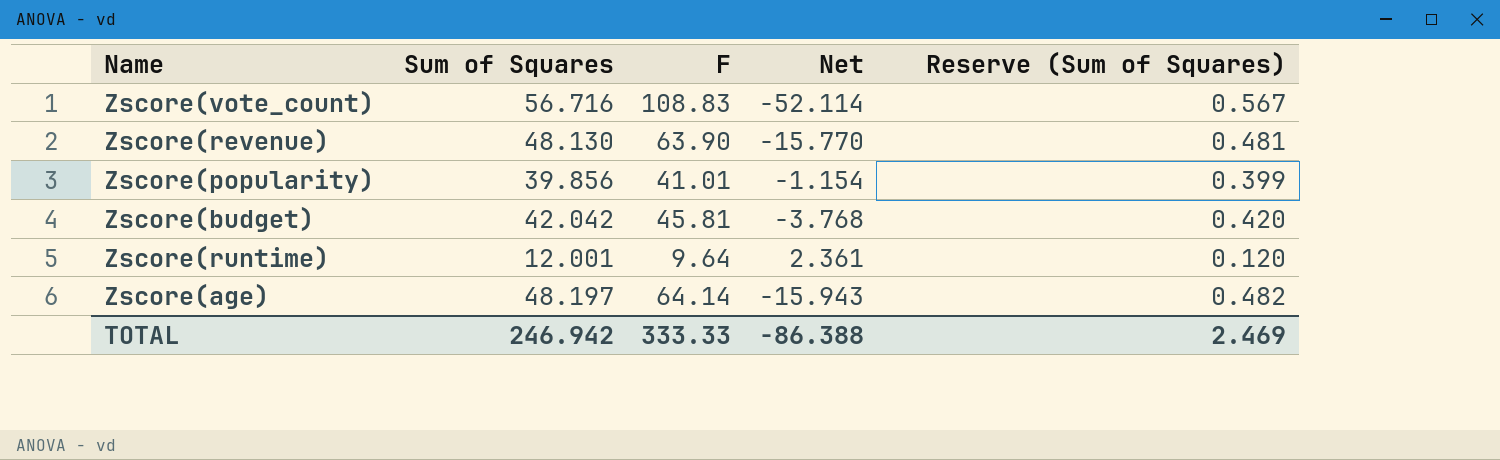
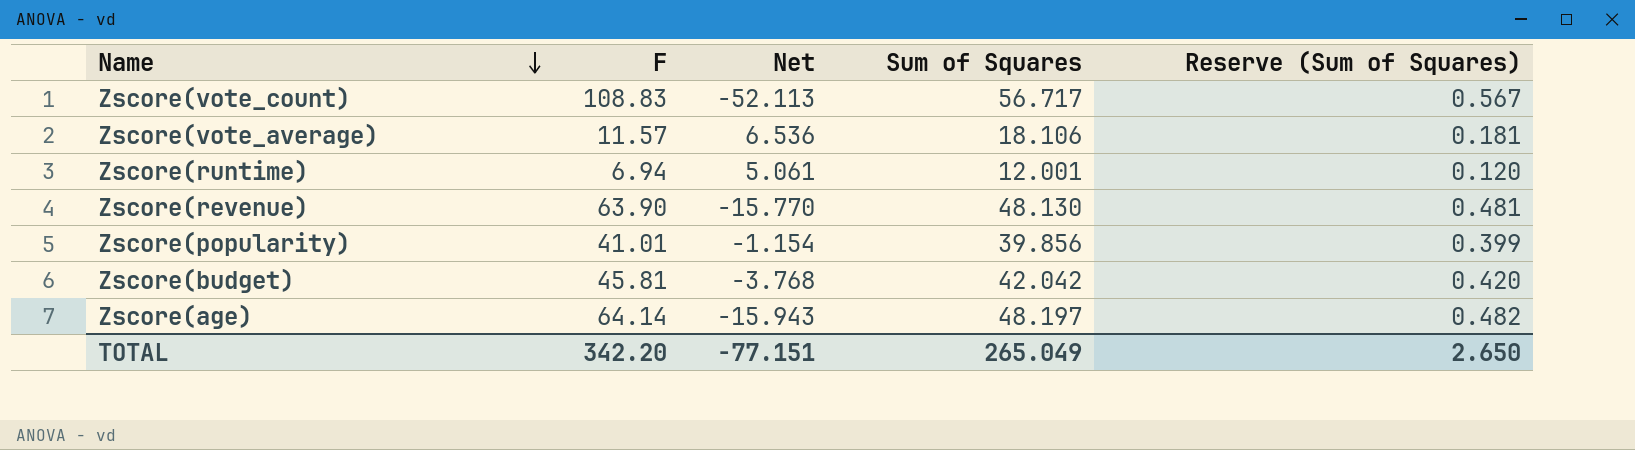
row order: none -> Name descending
column Sum of Squares | position: 2 -> 4
Zscore(vote_count) | Net: -52.114 -> -52.113
Zscore(vote_count) | Sum of Squares: 56.716 -> 56.717
row Zscore(vote_average): none -> 11.57 | 6.536 | 18.106 | 0.181
Zscore(runtime) | F: 9.64 -> 6.94
Zscore(runtime) | Net: 2.361 -> 5.061
TOTAL | F: 333.33 -> 342.20
TOTAL | Net: -86.388 -> -77.151
TOTAL | Sum of Squares: 246.942 -> 265.049
TOTAL | Reserve (Sum of Squares): 2.469 -> 2.650

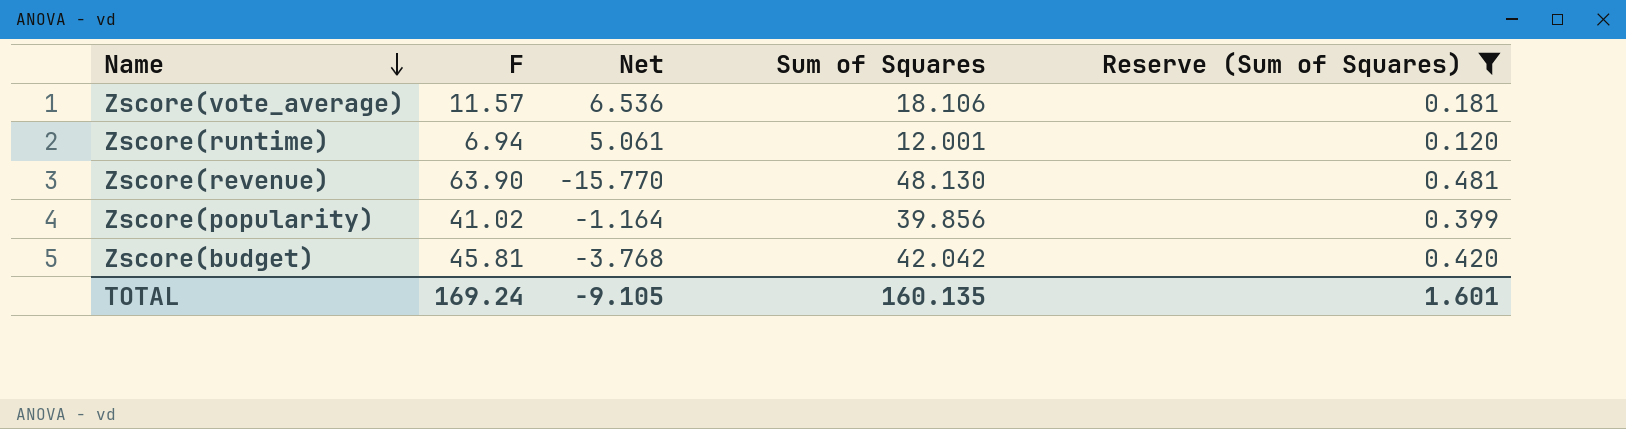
filter: none -> Reserve (Sum of Squares) <= 0.481
Zscore(popularity) | F: 41.01 -> 41.02
Zscore(popularity) | Net: -1.154 -> -1.164
TOTAL | F: 342.20 -> 169.24
TOTAL | Net: -77.151 -> -9.105
TOTAL | Sum of Squares: 265.049 -> 160.135
TOTAL | Reserve (Sum of Squares): 2.650 -> 1.601

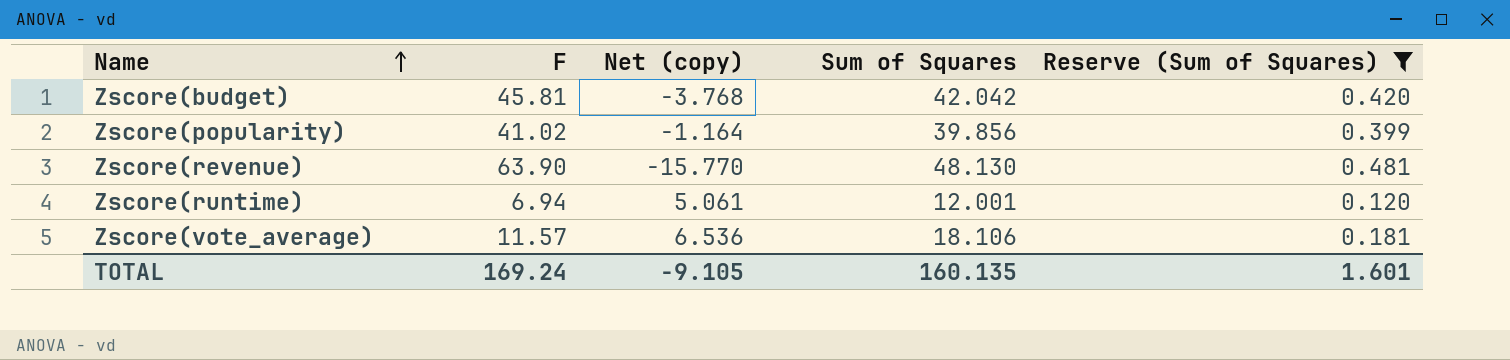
row order: Name descending -> Name ascending
column name: Net -> Net (copy)

